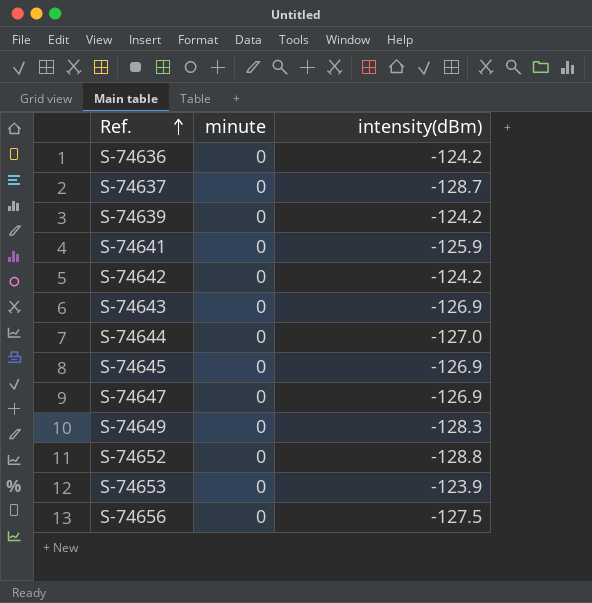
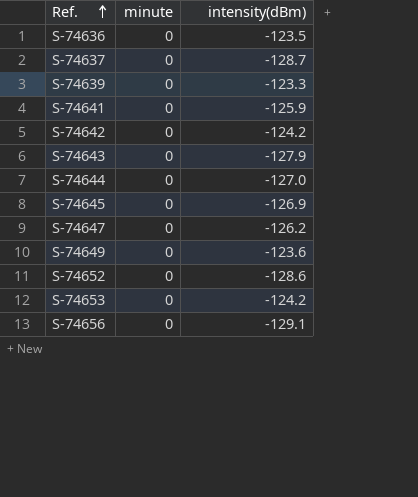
S-74636 | intensity(dBm): -124.2 -> -123.5
S-74639 | intensity(dBm): -124.2 -> -123.3
S-74643 | intensity(dBm): -126.9 -> -127.9
S-74647 | intensity(dBm): -126.9 -> -126.2
S-74649 | intensity(dBm): -128.3 -> -123.6
S-74652 | intensity(dBm): -128.8 -> -128.6
S-74653 | intensity(dBm): -123.9 -> -124.2
S-74656 | intensity(dBm): -127.5 -> -129.1

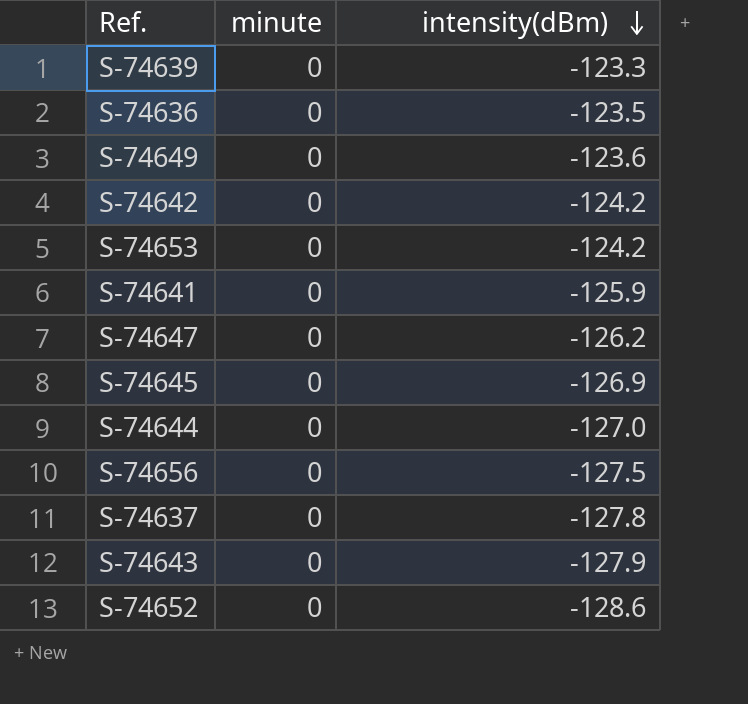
row order: Ref. ascending -> intensity(dBm) descending
S-74656 | intensity(dBm): -129.1 -> -127.5
S-74637 | intensity(dBm): -128.7 -> -127.8

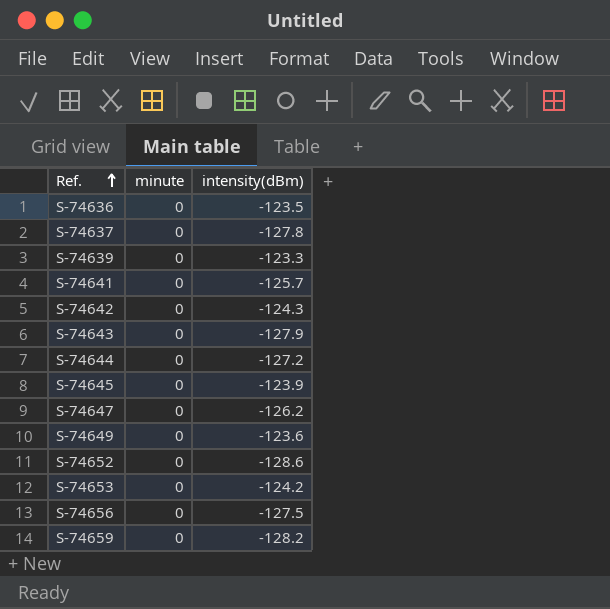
row order: intensity(dBm) descending -> Ref. ascending
S-74641 | intensity(dBm): -125.9 -> -125.7
S-74642 | intensity(dBm): -124.2 -> -124.3
S-74644 | intensity(dBm): -127.0 -> -127.2
S-74645 | intensity(dBm): -126.9 -> -123.9
row S-74659: none -> 0 | -128.2

